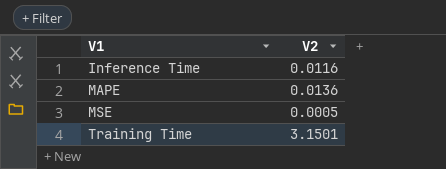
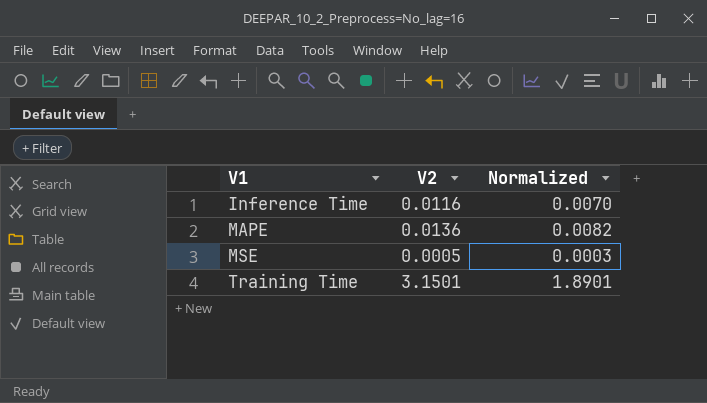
column Normalized | formula: none -> [V2] * 0.6

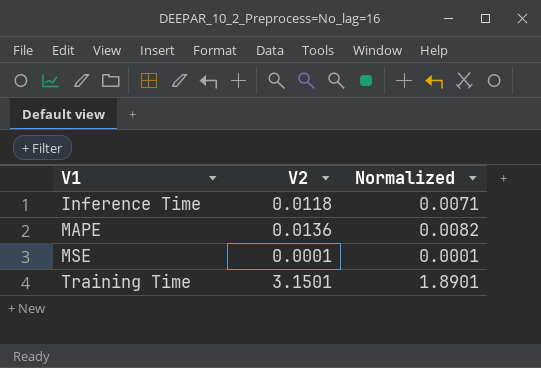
Inference Time | V2: 0.0116 -> 0.0118
Inference Time | Normalized: 0.0070 -> 0.0071
MSE | V2: 0.0005 -> 0.0001
MSE | Normalized: 0.0003 -> 0.0001

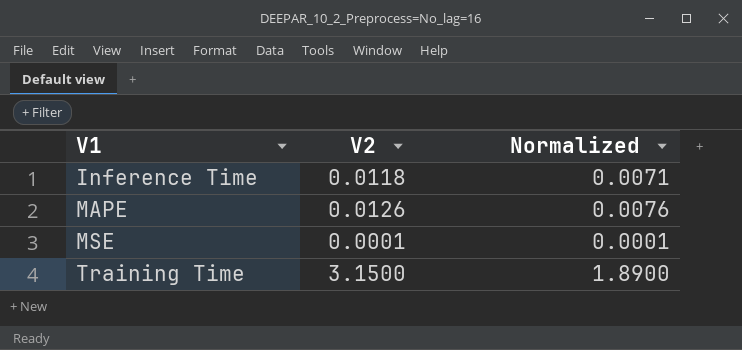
MAPE | V2: 0.0136 -> 0.0126
MAPE | Normalized: 0.0082 -> 0.0076
Training Time | V2: 3.1501 -> 3.1500
Training Time | Normalized: 1.8901 -> 1.8900

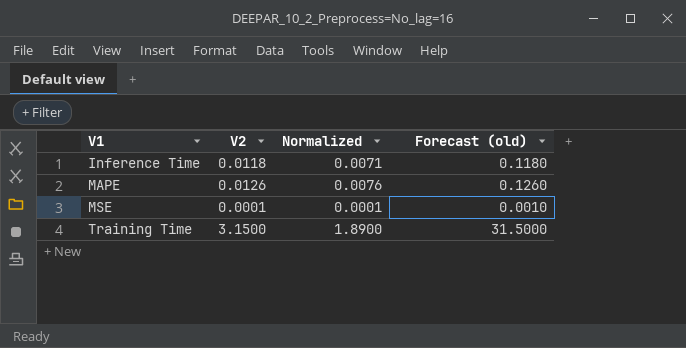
column Forecast (old) | formula: none -> [V2] * 10

